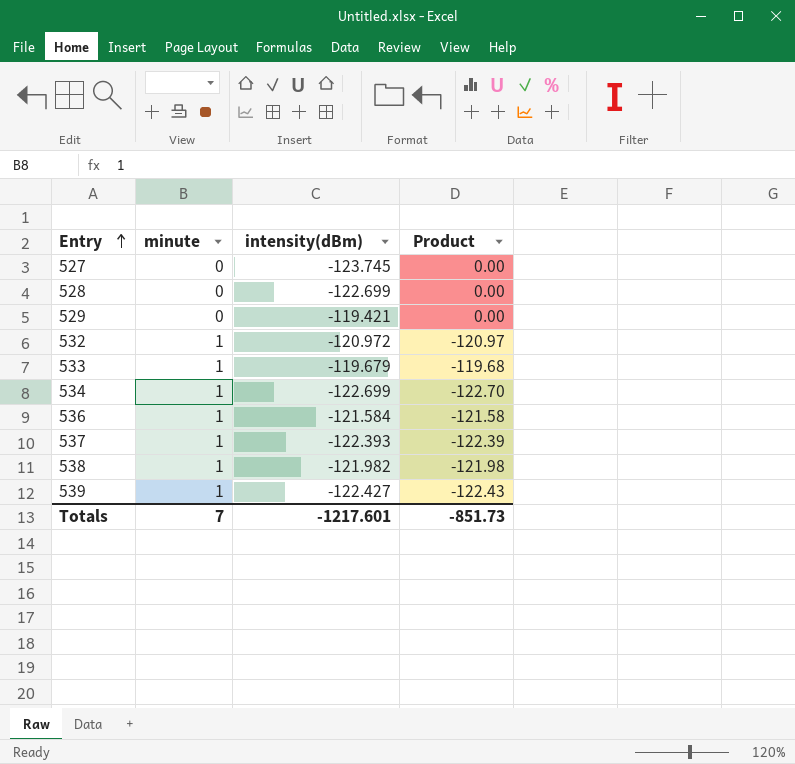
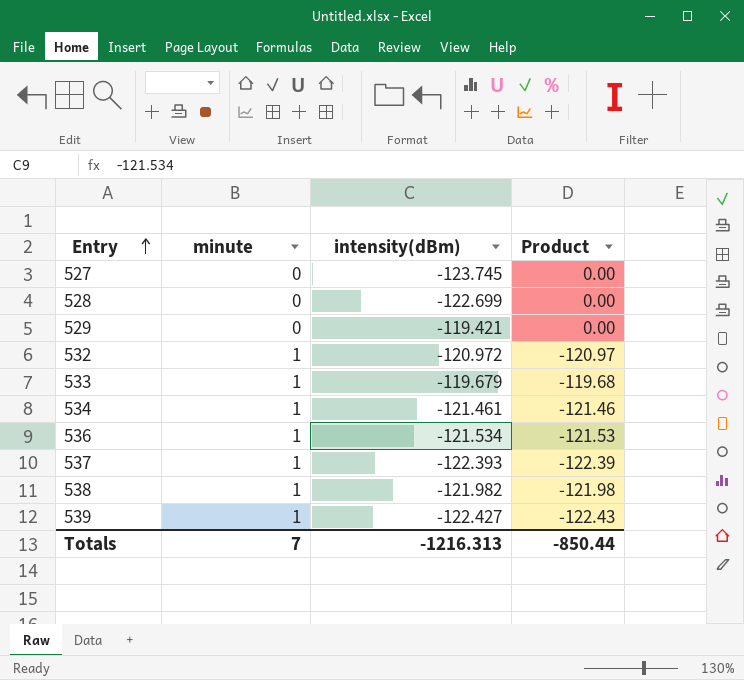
534 | intensity(dBm): -122.699 -> -121.461
534 | Product: -122.70 -> -121.46
536 | intensity(dBm): -121.584 -> -121.534
536 | Product: -121.58 -> -121.53
Totals | intensity(dBm): -1217.601 -> -1216.313
Totals | Product: -851.73 -> -850.44

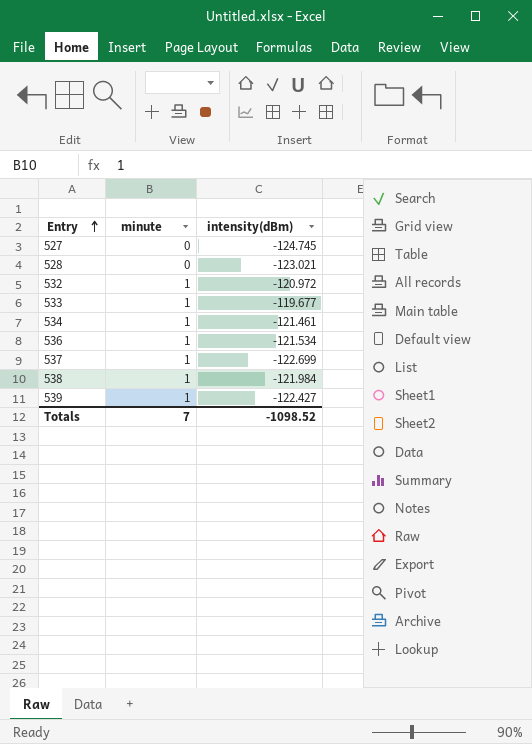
column Product | formula: [minute] * [intensity(dBm)] -> none
row 529: 0 | -119.421 | 0.00 -> none
527 | intensity(dBm): -123.745 -> -124.745
528 | intensity(dBm): -122.699 -> -123.021
533 | intensity(dBm): -119.679 -> -119.677
537 | intensity(dBm): -122.393 -> -122.699
538 | intensity(dBm): -121.982 -> -121.984
Totals | intensity(dBm): -1216.313 -> -1098.52

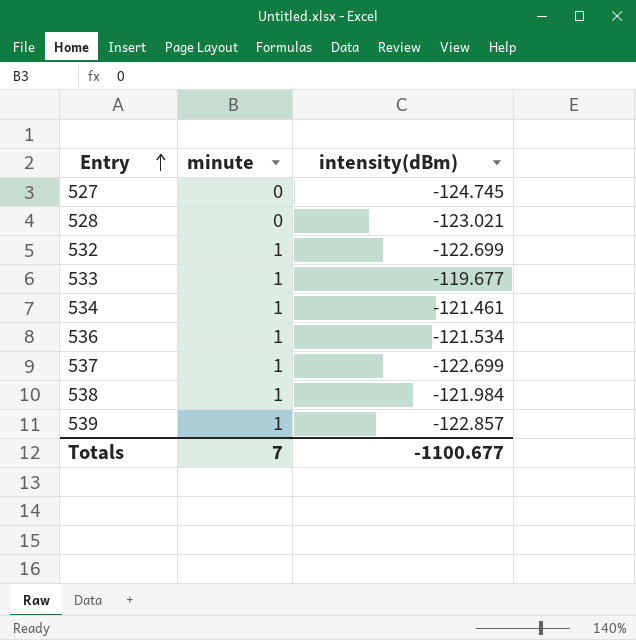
532 | intensity(dBm): -120.972 -> -122.699
539 | intensity(dBm): -122.427 -> -122.857
Totals | intensity(dBm): -1098.52 -> -1100.677

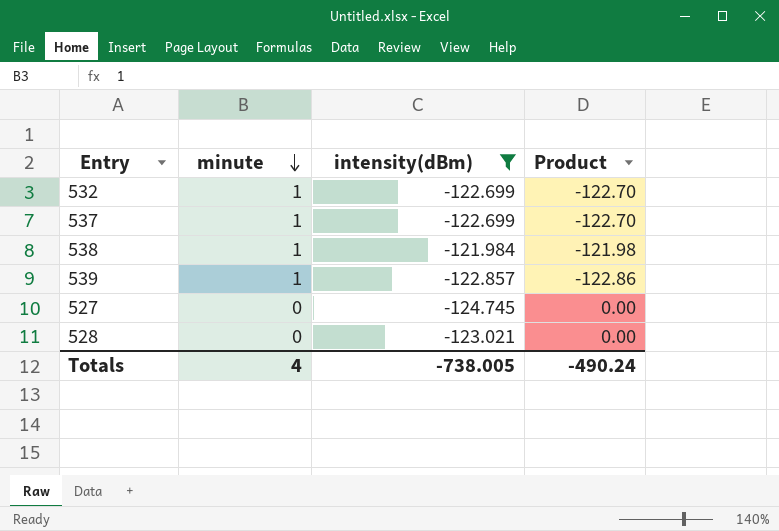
filter: none -> intensity(dBm) <= -121.984
row order: Entry ascending -> minute descending
column Product | formula: none -> [minute] * [intensity(dBm)]
Totals | minute: 7 -> 4
Totals | intensity(dBm): -1100.677 -> -738.005

